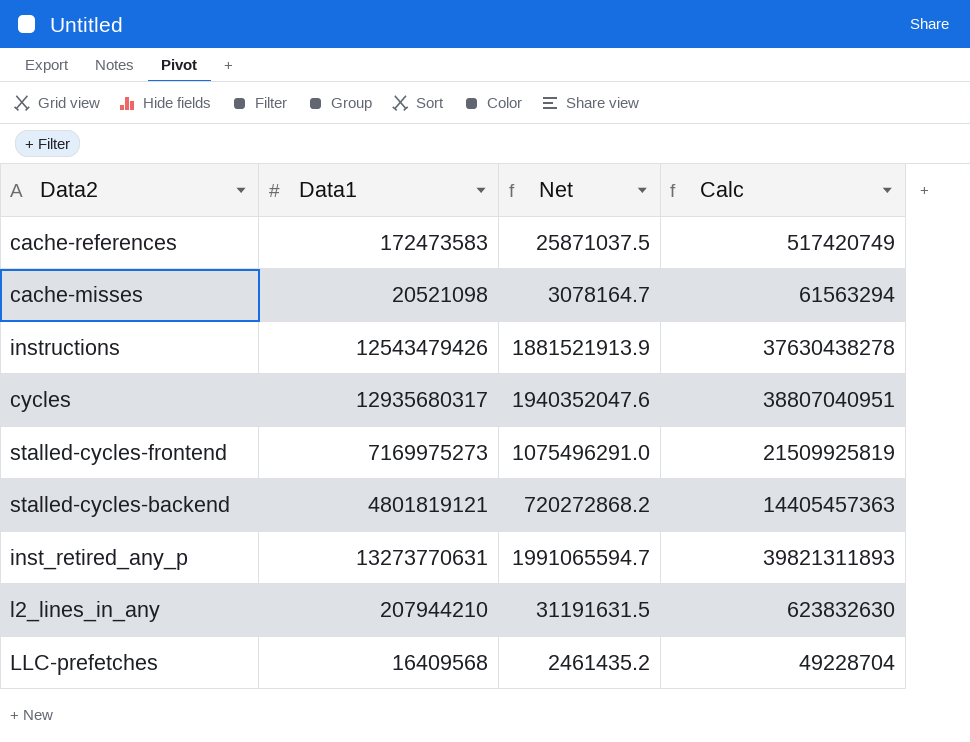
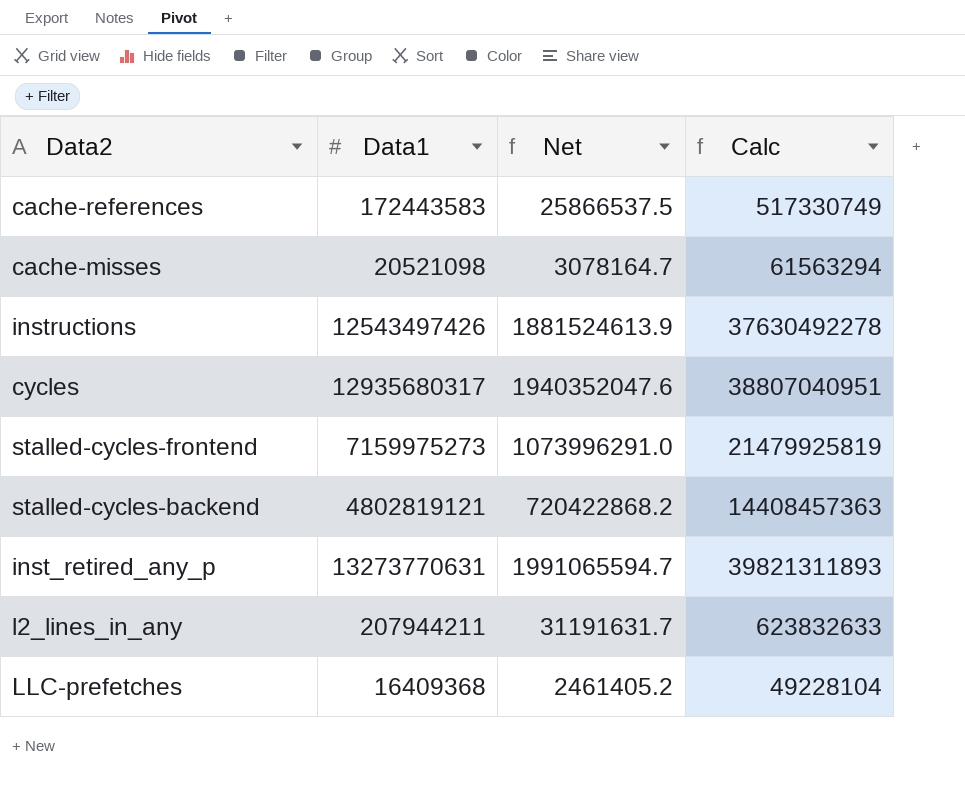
cache-references | Data1: 172473583 -> 172443583
cache-references | Net: 25871037.5 -> 25866537.5
cache-references | Calc: 517420749 -> 517330749
instructions | Data1: 12543479426 -> 12543497426
instructions | Net: 1881521913.9 -> 1881524613.9
instructions | Calc: 37630438278 -> 37630492278
stalled-cycles-frontend | Data1: 7169975273 -> 7159975273
stalled-cycles-frontend | Net: 1075496291.0 -> 1073996291.0
stalled-cycles-frontend | Calc: 21509925819 -> 21479925819
stalled-cycles-backend | Data1: 4801819121 -> 4802819121
stalled-cycles-backend | Net: 720272868.2 -> 720422868.2
stalled-cycles-backend | Calc: 14405457363 -> 14408457363
l2_lines_in_any | Data1: 207944210 -> 207944211
l2_lines_in_any | Net: 31191631.5 -> 31191631.7
l2_lines_in_any | Calc: 623832630 -> 623832633
LLC-prefetches | Data1: 16409568 -> 16409368
LLC-prefetches | Net: 2461435.2 -> 2461405.2
LLC-prefetches | Calc: 49228704 -> 49228104

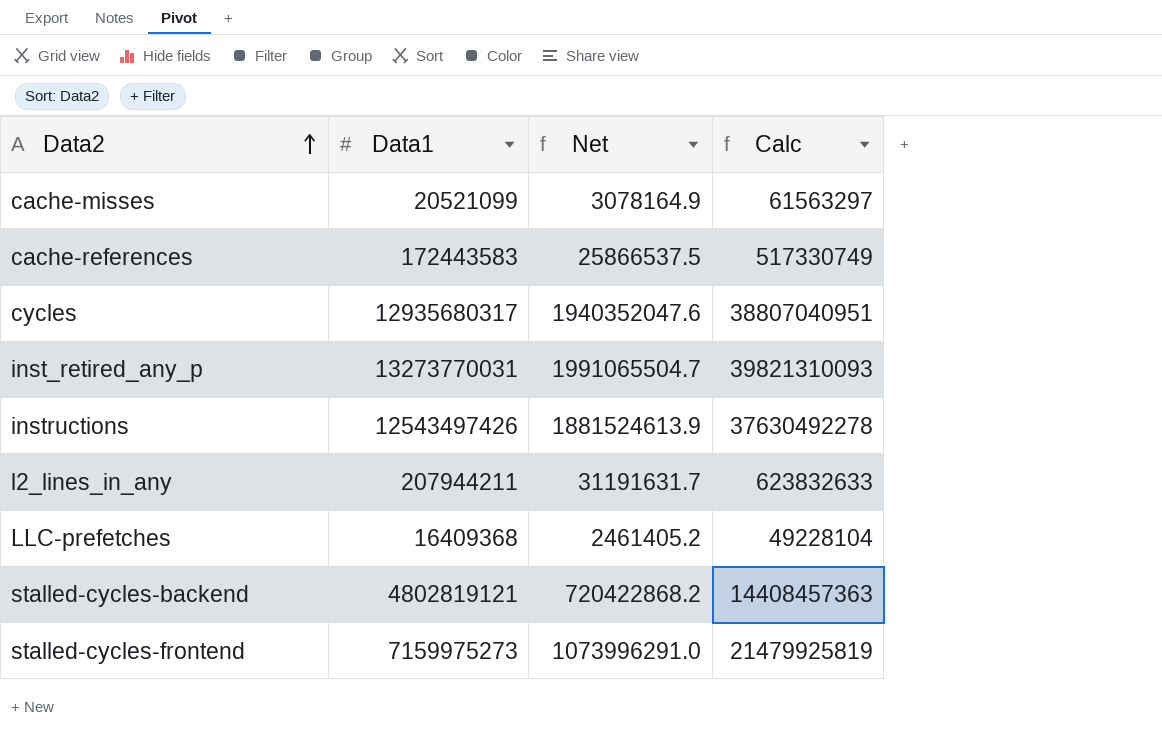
row order: none -> Data2 ascending
cache-misses | Data1: 20521098 -> 20521099
cache-misses | Net: 3078164.7 -> 3078164.9
cache-misses | Calc: 61563294 -> 61563297
inst_retired_any_p | Data1: 13273770631 -> 13273770031
inst_retired_any_p | Net: 1991065594.7 -> 1991065504.7
inst_retired_any_p | Calc: 39821311893 -> 39821310093

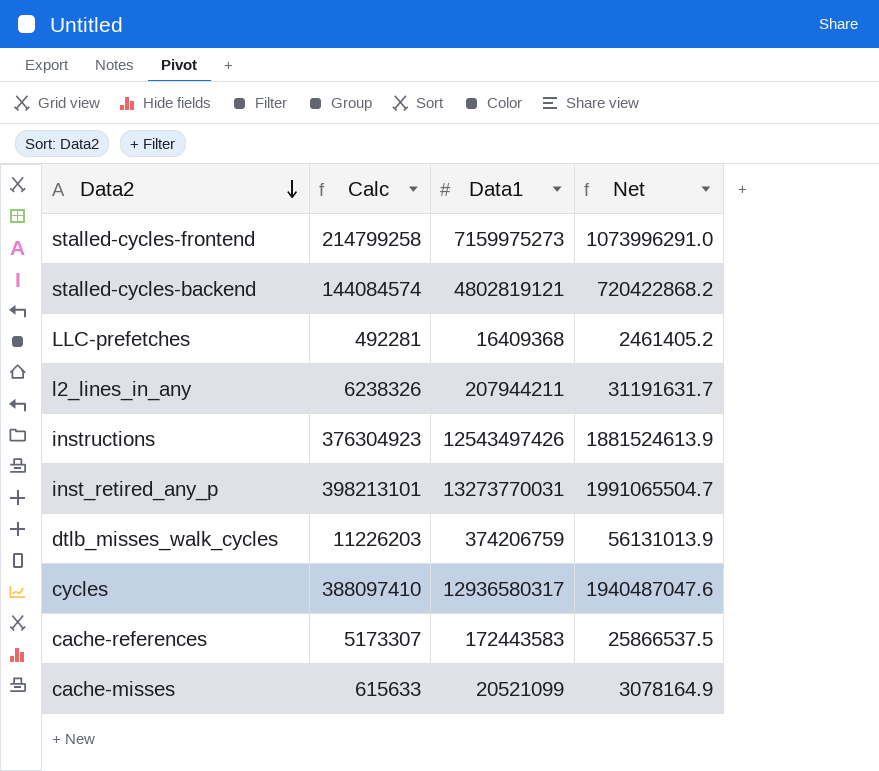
row order: Data2 ascending -> Data2 descending
column Calc | formula: [Data1] * 3 -> [Data1] * 0.03
column Calc | position: 4 -> 2
row dtlb_misses_walk_cycles: none -> 11226203 | 374206759 | 56131013.9
cycles | Data1: 12935680317 -> 12936580317
cycles | Net: 1940352047.6 -> 1940487047.6

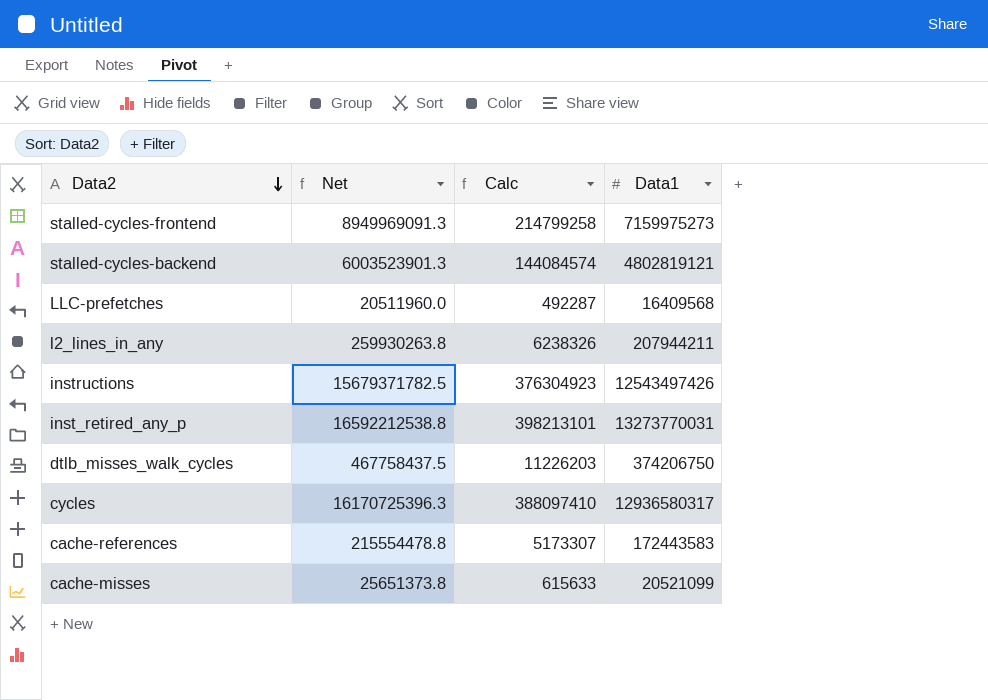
column Net | formula: [Data1] * 0.15 -> [Data1] * 1.25
column Net | position: 4 -> 2
LLC-prefetches | Calc: 492281 -> 492287
LLC-prefetches | Data1: 16409368 -> 16409568
dtlb_misses_walk_cycles | Data1: 374206759 -> 374206750

